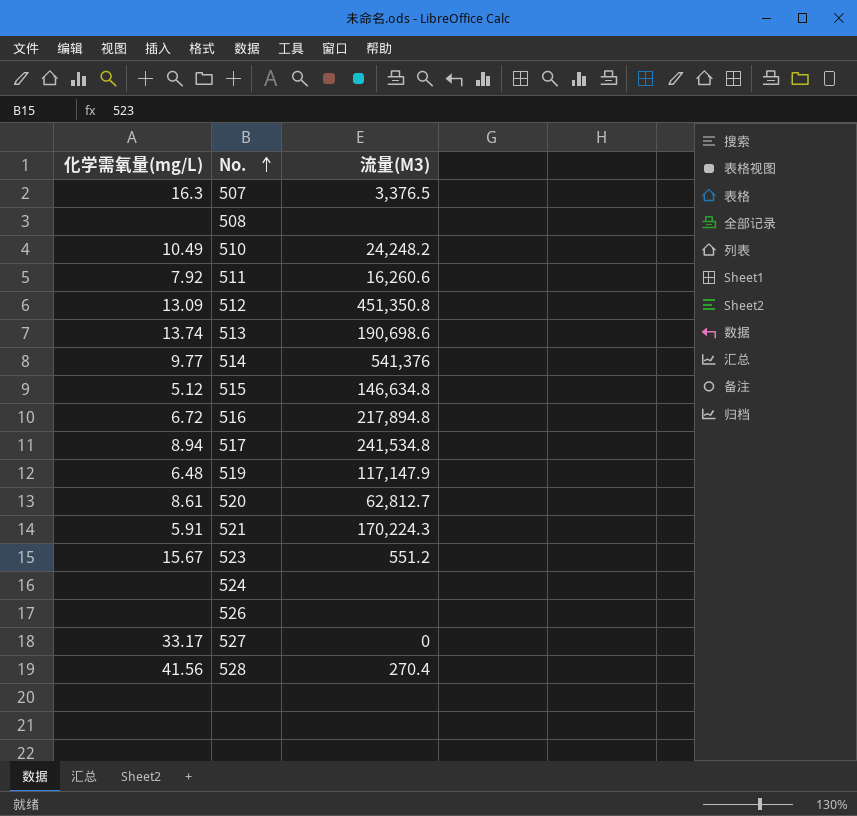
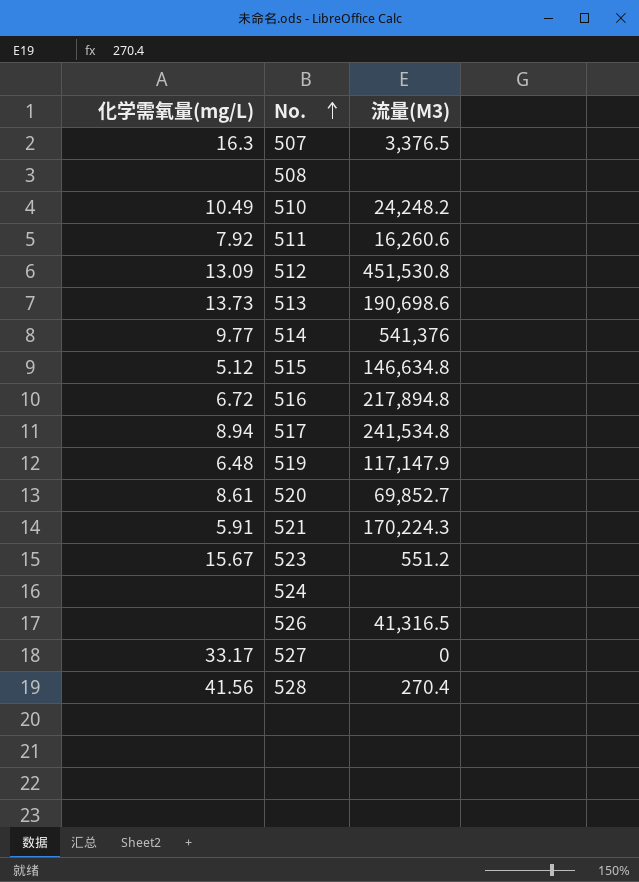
512 | 流量(M3): 451,350.8 -> 451,530.8
513 | 化学需氧量(mg/L): 13.74 -> 13.73
520 | 流量(M3): 62,812.7 -> 69,852.7
526 | 流量(M3): none -> 41,316.5

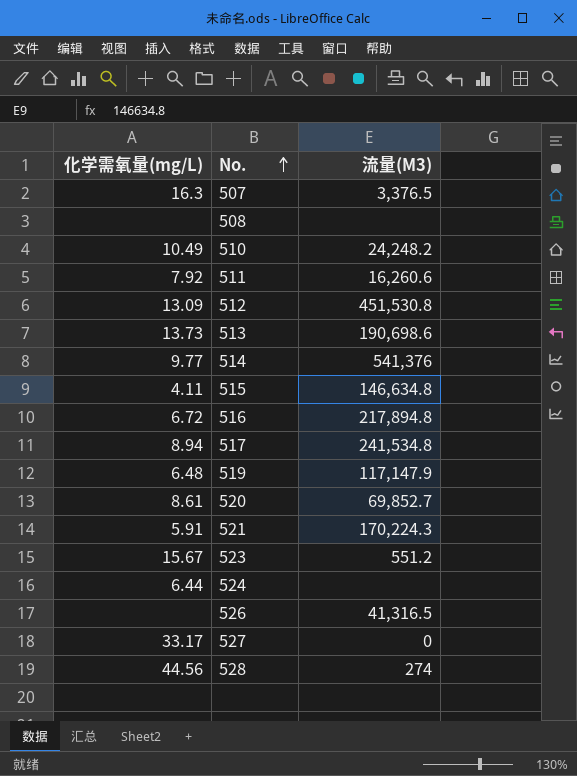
515 | 化学需氧量(mg/L): 5.12 -> 4.11
524 | 化学需氧量(mg/L): none -> 6.44
528 | 化学需氧量(mg/L): 41.56 -> 44.56
528 | 流量(M3): 270.4 -> 274

